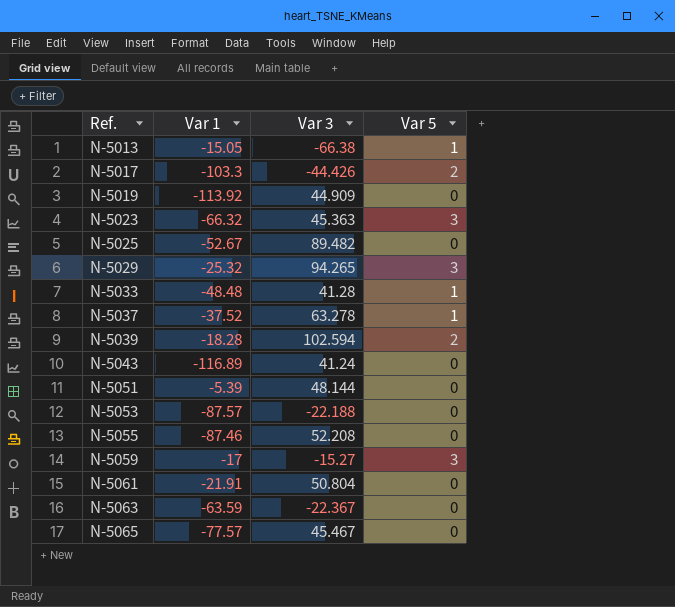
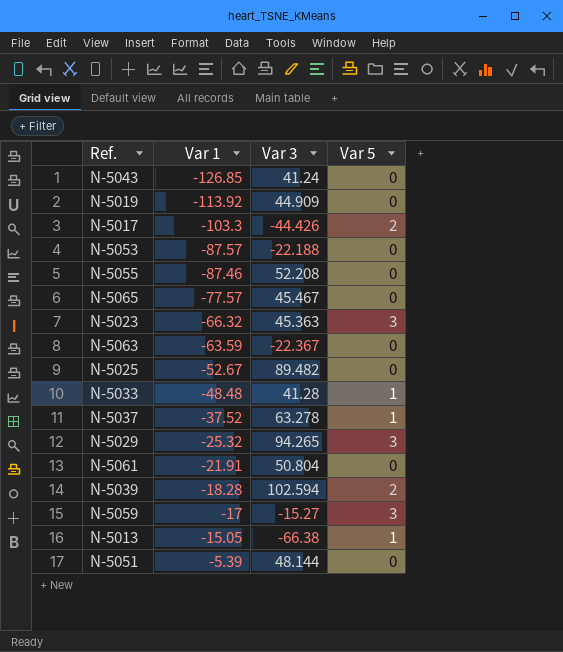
row order: Ref. ascending -> Var 1 ascending
N-5043 | Var 1: -116.89 -> -126.85

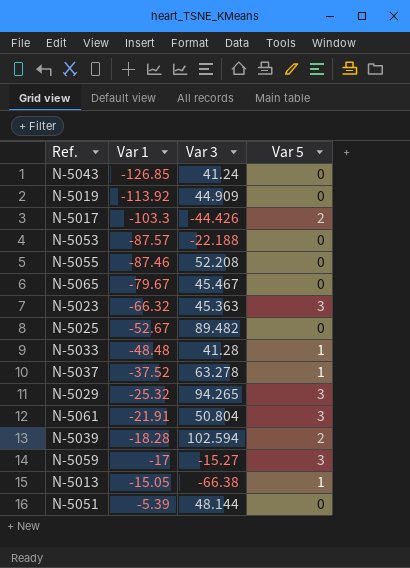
row N-5063: -63.59 | -22.367 | 0 -> none
N-5065 | Var 1: -77.57 -> -79.67
N-5061 | Var 5: 0 -> 3

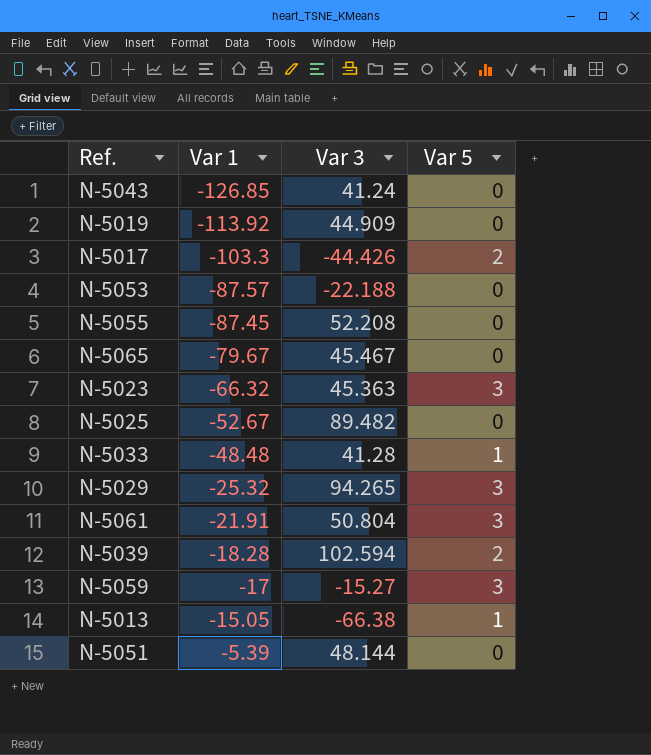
row N-5037: -37.52 | 63.278 | 1 -> none
N-5055 | Var 1: -87.46 -> -87.45

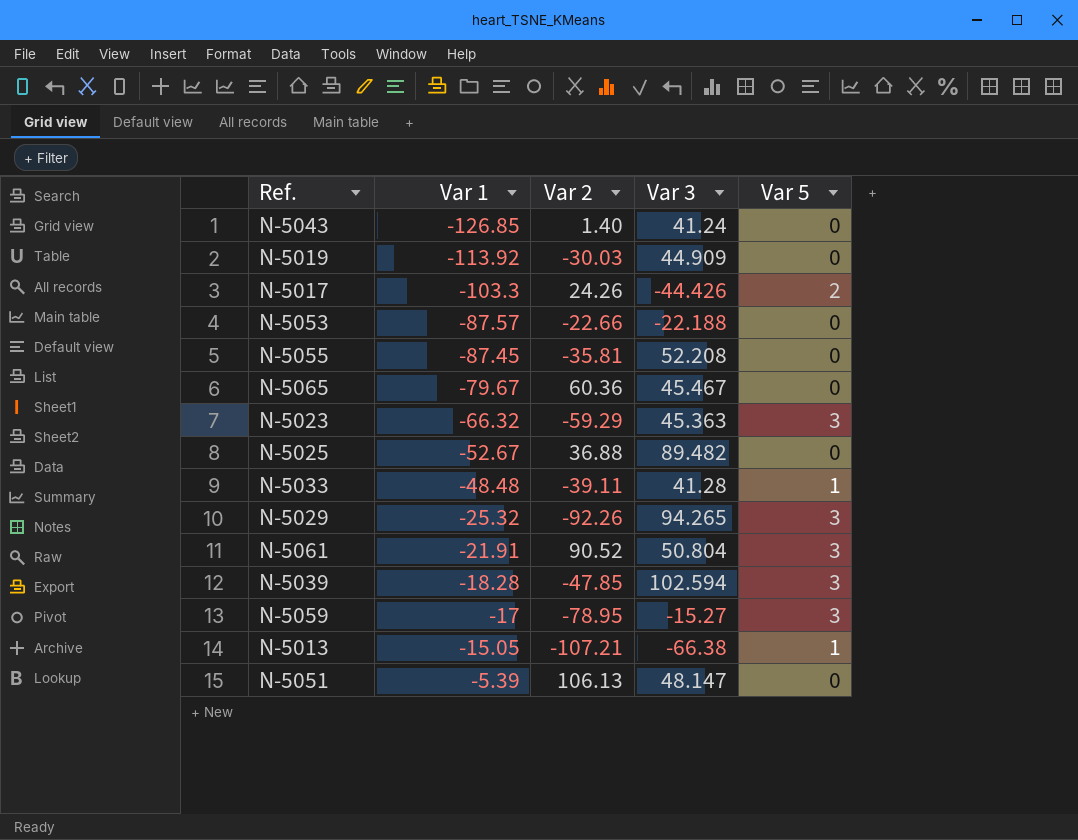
column Var 2 | position: none -> 3
N-5039 | Var 5: 2 -> 3
N-5051 | Var 3: 48.144 -> 48.147

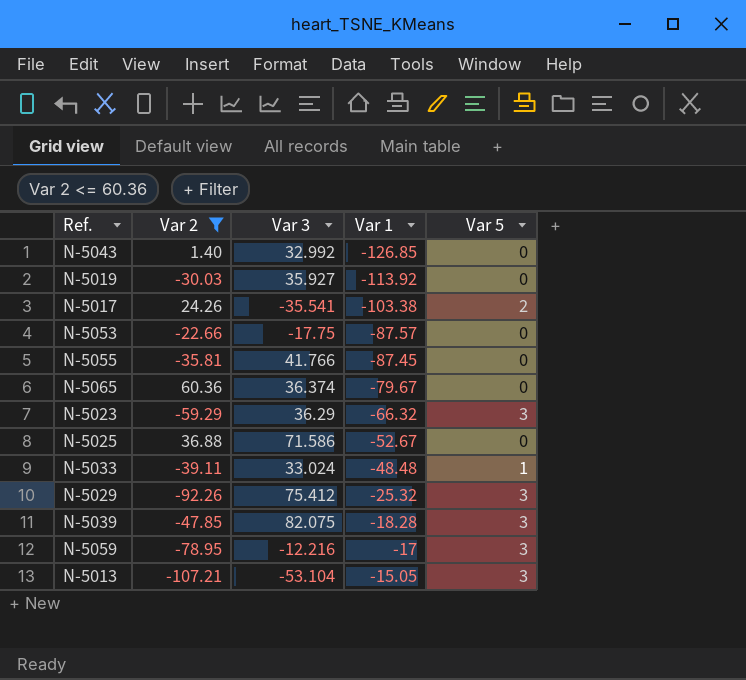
filter: none -> Var 2 <= 60.36
column Var 1 | position: 2 -> 4
N-5043 | Var 3: 41.24 -> 32.992
N-5019 | Var 3: 44.909 -> 35.927
N-5017 | Var 3: -44.426 -> -35.541
N-5017 | Var 1: -103.3 -> -103.38
N-5053 | Var 3: -22.188 -> -17.75
N-5055 | Var 3: 52.208 -> 41.766
N-5065 | Var 3: 45.467 -> 36.374
N-5023 | Var 3: 45.363 -> 36.29
N-5025 | Var 3: 89.482 -> 71.586
N-5033 | Var 3: 41.28 -> 33.024
N-5029 | Var 3: 94.265 -> 75.412
N-5039 | Var 3: 102.594 -> 82.075
N-5059 | Var 3: -15.27 -> -12.216
N-5013 | Var 3: -66.38 -> -53.104
N-5013 | Var 5: 1 -> 3

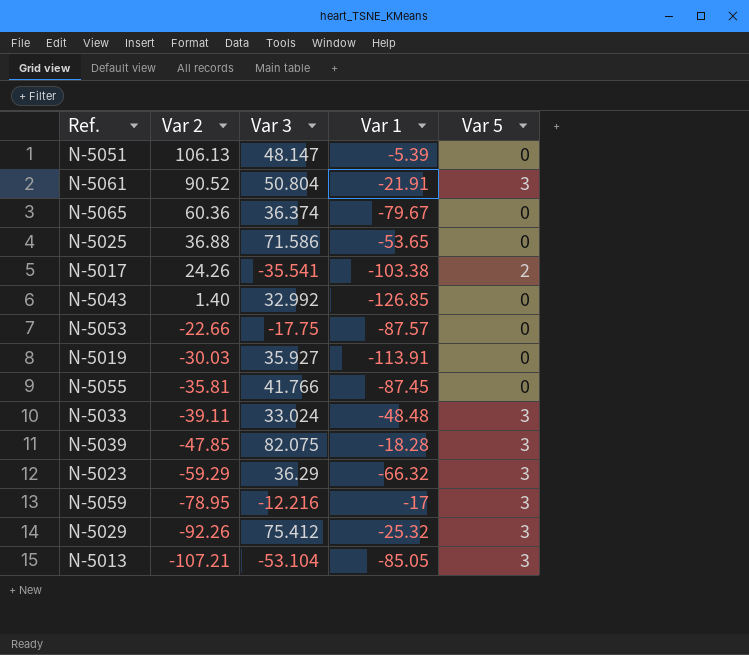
filter: Var 2 <= 60.36 -> none
row order: Var 1 ascending -> Var 2 descending
N-5025 | Var 1: -52.67 -> -53.65
N-5019 | Var 1: -113.92 -> -113.91
N-5033 | Var 5: 1 -> 3
N-5013 | Var 1: -15.05 -> -85.05

